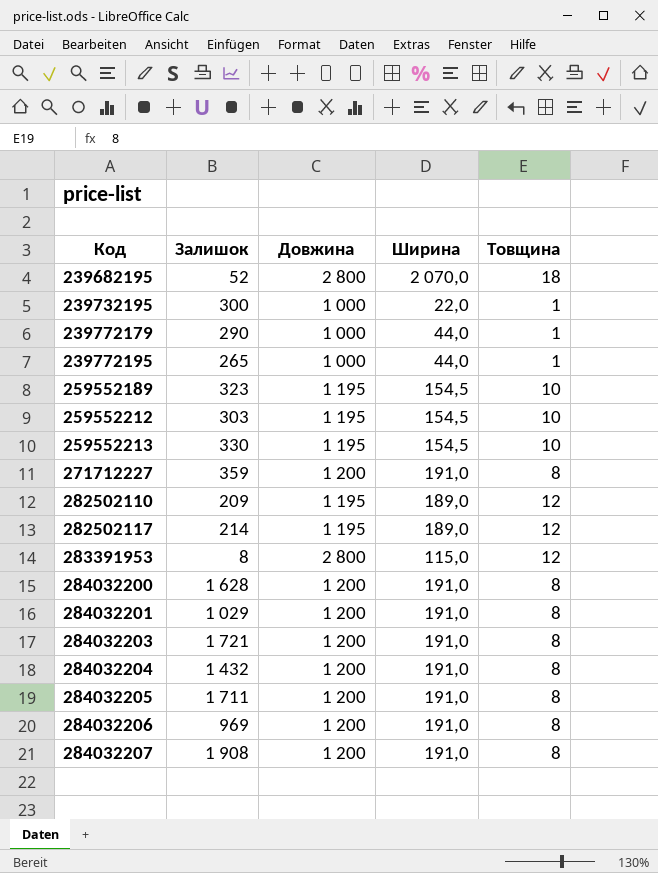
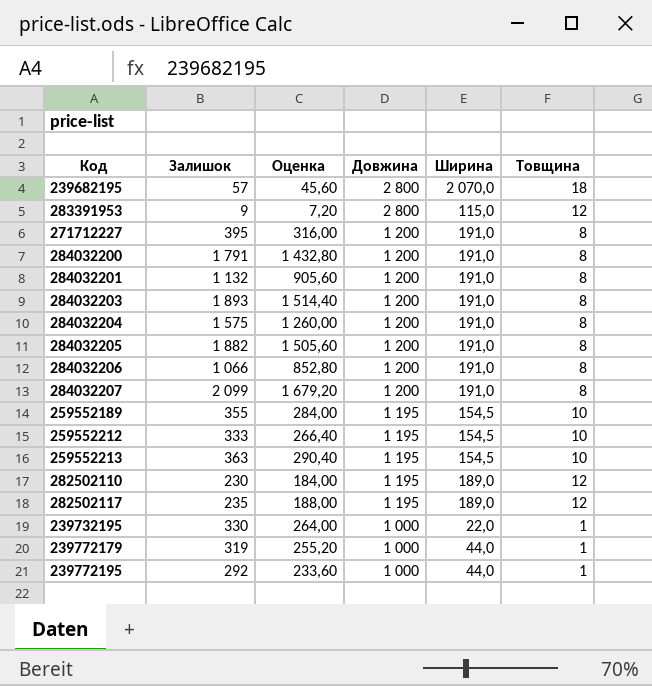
row order: Код ascending -> Довжина descending
column Оценка | formula: none -> [Залишок] * 0,8
239682195 | Залишок: 52 -> 57
283391953 | Залишок: 8 -> 9
271712227 | Залишок: 359 -> 395
284032200 | Залишок: 1 628 -> 1 791
284032201 | Залишок: 1 029 -> 1 132
284032203 | Залишок: 1 721 -> 1 893
284032204 | Залишок: 1 432 -> 1 575
284032205 | Залишок: 1 711 -> 1 882
284032206 | Залишок: 969 -> 1 066
284032207 | Залишок: 1 908 -> 2 099
259552189 | Залишок: 323 -> 355
259552212 | Залишок: 303 -> 333
259552213 | Залишок: 330 -> 363
282502110 | Залишок: 209 -> 230
282502117 | Залишок: 214 -> 235
239732195 | Залишок: 300 -> 330
239772179 | Залишок: 290 -> 319
239772195 | Залишок: 265 -> 292

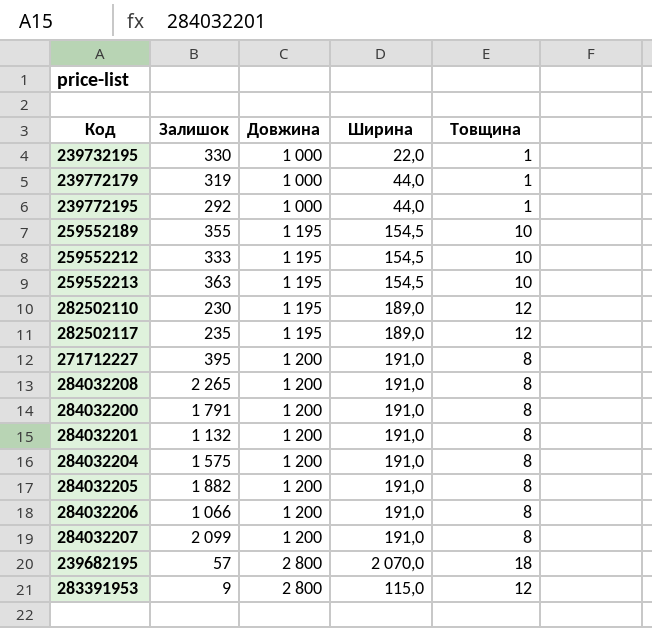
row order: Довжина descending -> Довжина ascending
column Оценка | formula: [Залишок] * 0,8 -> none
row 284032203: 1 893 | 1 514,40 | 1 200 | 191,0 | 8 -> none
row 284032208: none -> 2 265 | 1 200 | 191,0 | 8

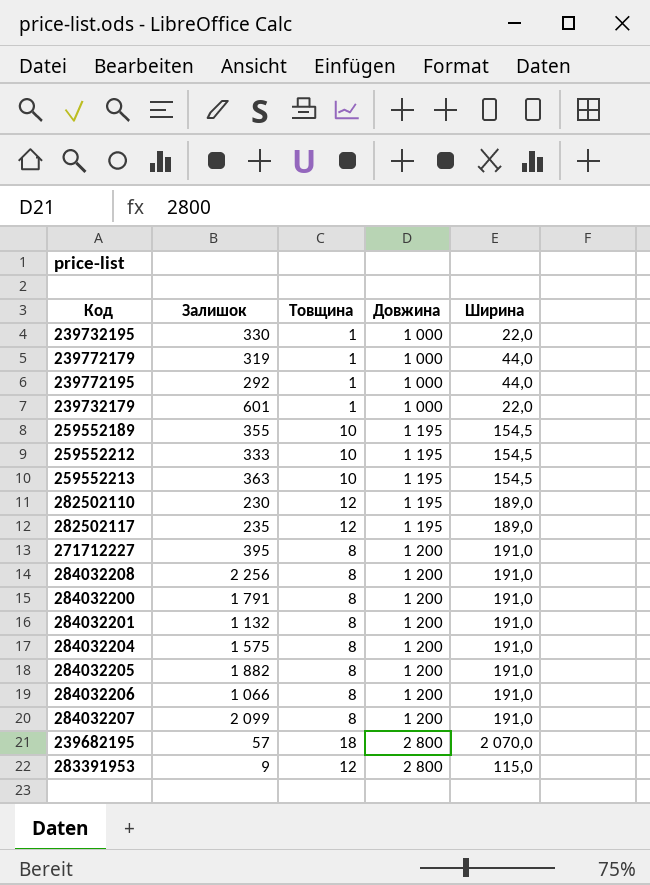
column Товщина | position: 5 -> 3
row 239732179: none -> 601 | 1 | 1 000 | 22,0
284032208 | Залишок: 2 265 -> 2 256

